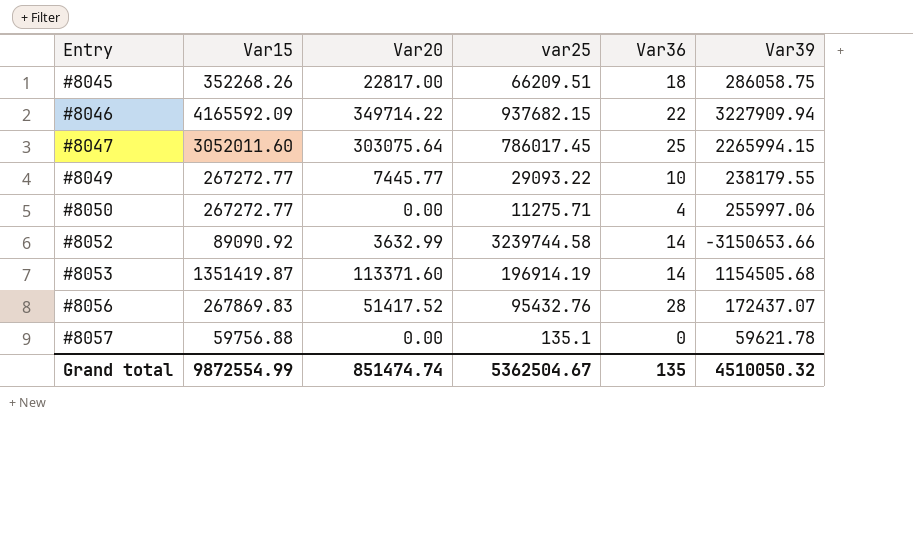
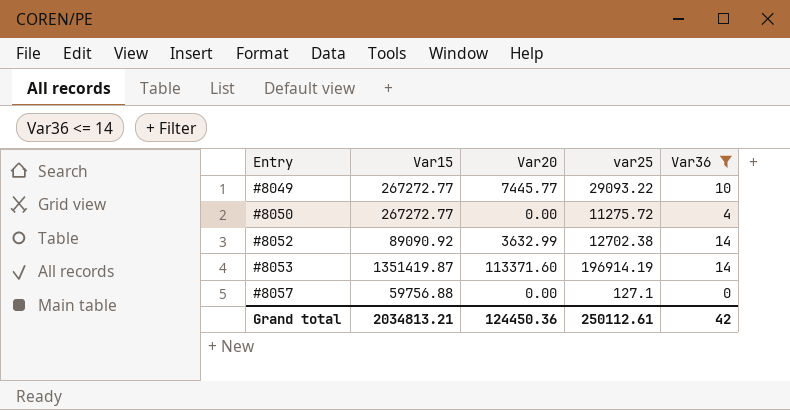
filter: none -> Var36 <= 14
column Var39 | formula: [Var15] - [var25] -> none
#8050 | var25: 11275.71 -> 11275.72
#8052 | var25: 3239744.58 -> 12702.38
#8057 | var25: 135.1 -> 127.1
Grand total | Var15: 9872554.99 -> 2034813.21
Grand total | Var20: 851474.74 -> 124450.36
Grand total | var25: 5362504.67 -> 250112.61
Grand total | Var36: 135 -> 42

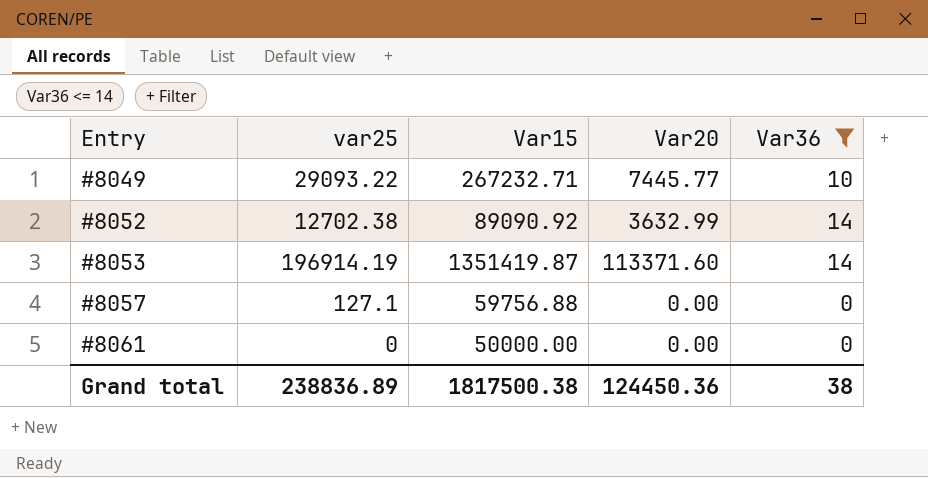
column var25 | position: 4 -> 2
row #8050: 267272.77 | 0.00 | 11275.72 | 4 -> none
#8049 | Var15: 267272.77 -> 267232.71
row #8061: none -> 0 | 50000.00 | 0.00 | 0
Grand total | var25: 250112.61 -> 238836.89
Grand total | Var15: 2034813.21 -> 1817500.38
Grand total | Var36: 42 -> 38

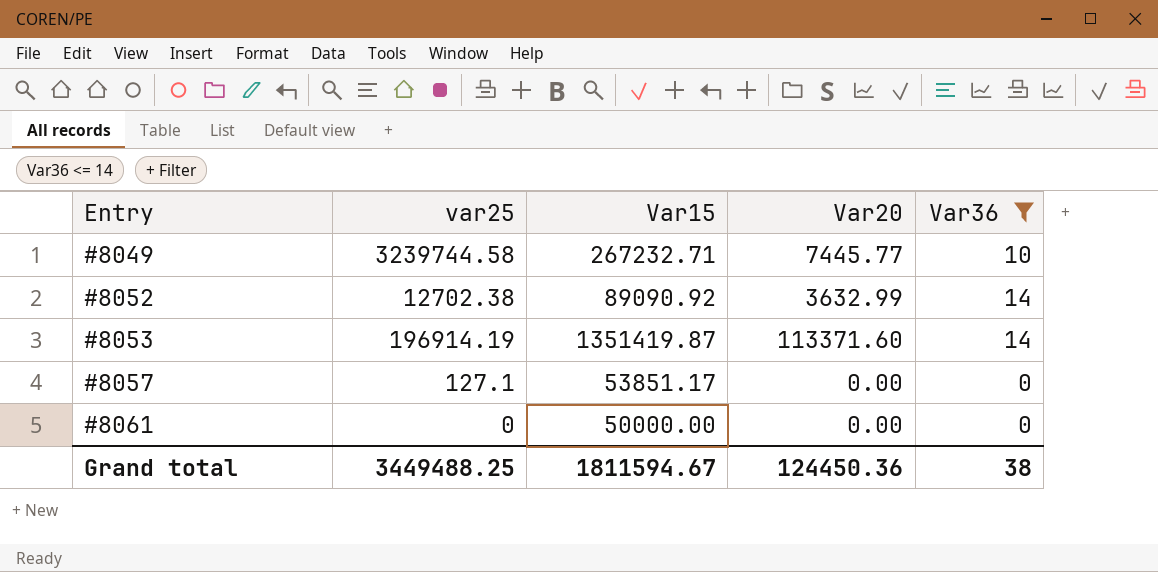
#8049 | var25: 29093.22 -> 3239744.58
#8057 | Var15: 59756.88 -> 53851.17
Grand total | var25: 238836.89 -> 3449488.25
Grand total | Var15: 1817500.38 -> 1811594.67

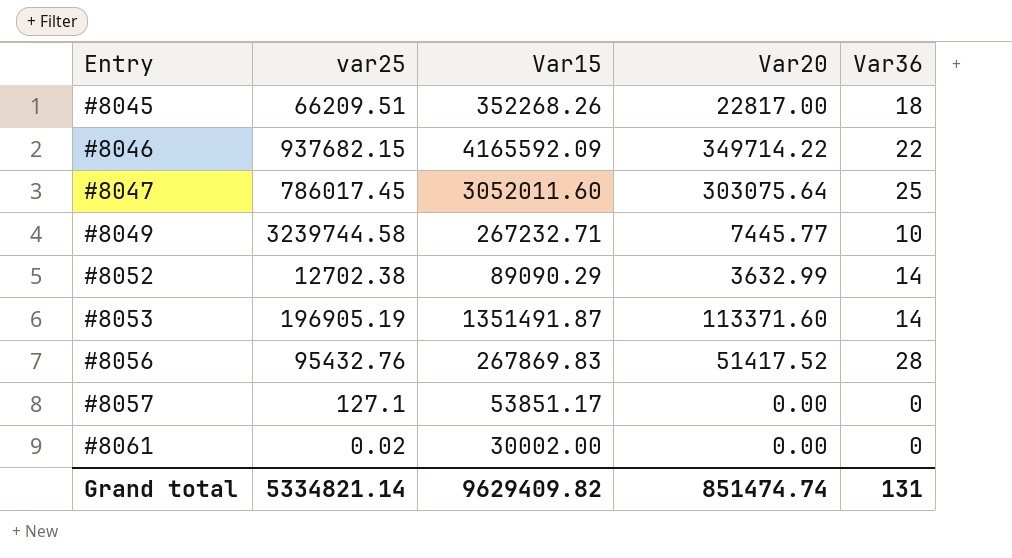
filter: Var36 <= 14 -> none
#8052 | Var15: 89090.92 -> 89090.29
#8053 | var25: 196914.19 -> 196905.19
#8053 | Var15: 1351419.87 -> 1351491.87
#8061 | var25: 0 -> 0.02
#8061 | Var15: 50000.00 -> 30002.00
Grand total | var25: 3449488.25 -> 5334821.14
Grand total | Var15: 1811594.67 -> 9629409.82
Grand total | Var20: 124450.36 -> 851474.74
Grand total | Var36: 38 -> 131

